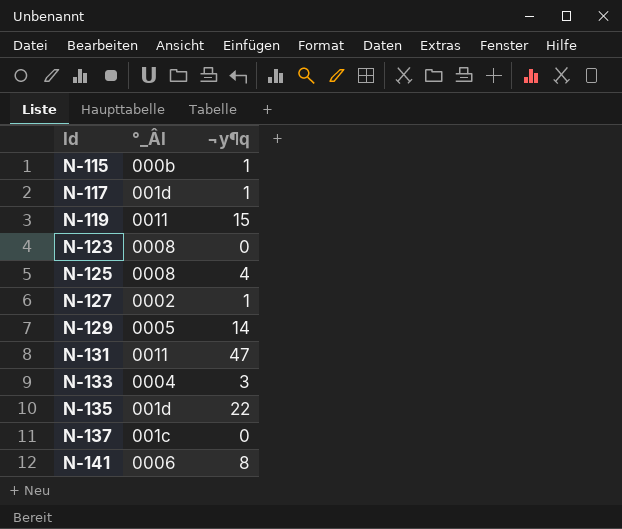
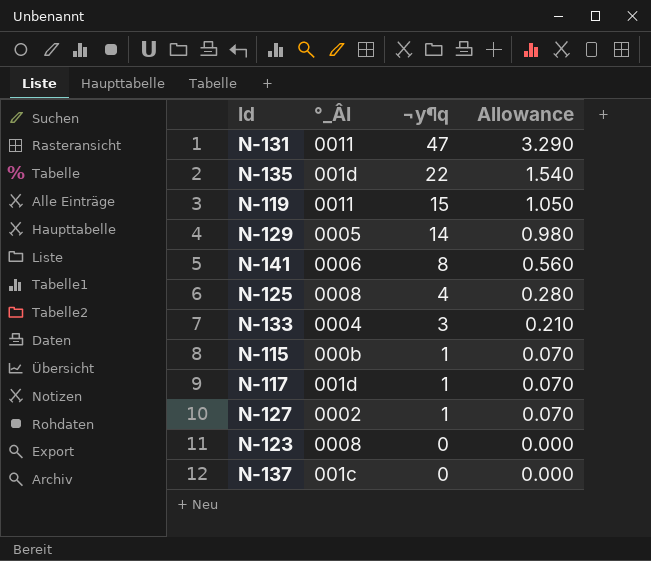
row order: Id ascending -> ¬y¶q descending
column Allowance | formula: none -> [¬y¶q] * 0.07

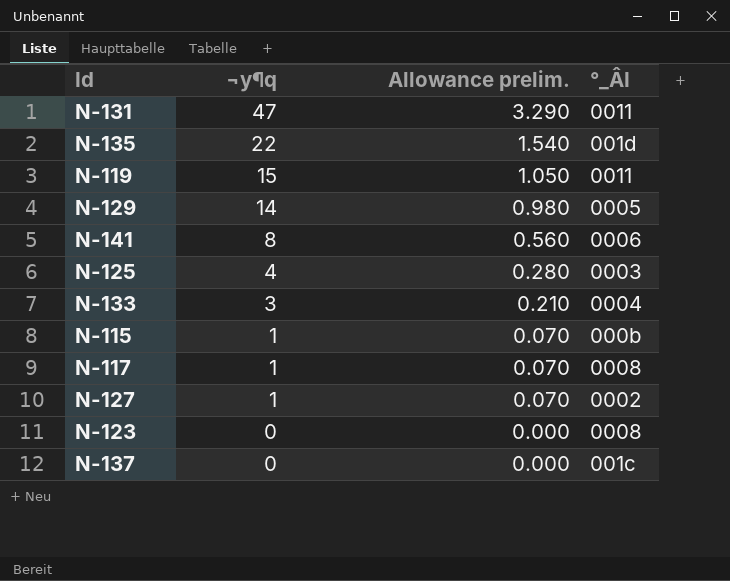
column name: Allowance -> Allowance prelim.
column °_ÂI | position: 2 -> 4
N-125 | °_ÂI: 0008 -> 0003
N-117 | °_ÂI: 001d -> 0008

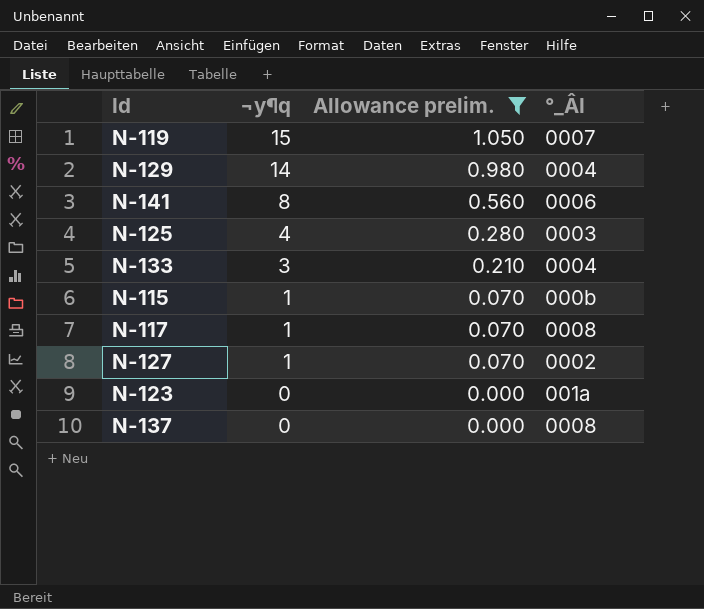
filter: none -> Allowance prelim. <= 1.050
N-119 | °_ÂI: 0011 -> 0007
N-129 | °_ÂI: 0005 -> 0004
N-123 | °_ÂI: 0008 -> 001a
N-137 | °_ÂI: 001c -> 0008

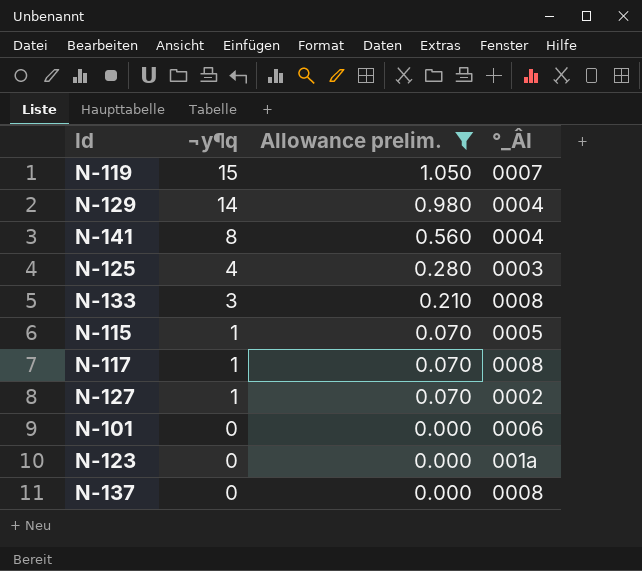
N-141 | °_ÂI: 0006 -> 0004
N-133 | °_ÂI: 0004 -> 0008
N-115 | °_ÂI: 000b -> 0005
row N-101: none -> 0 | 0.000 | 0006

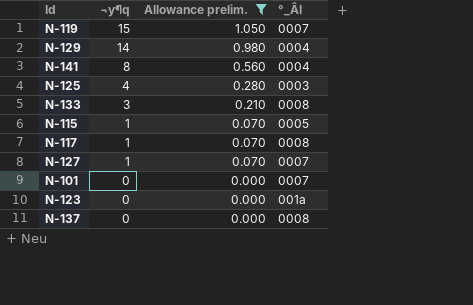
N-127 | °_ÂI: 0002 -> 0007
N-101 | °_ÂI: 0006 -> 0007

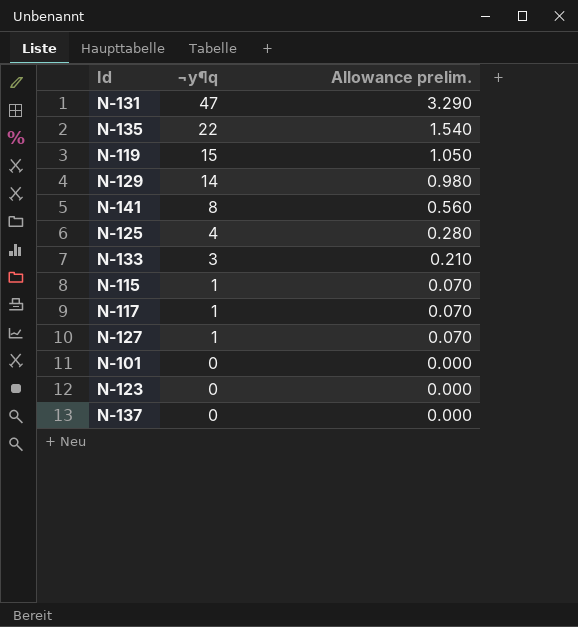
filter: Allowance prelim. <= 1.050 -> none
column °_ÂI | position: 4 -> none

